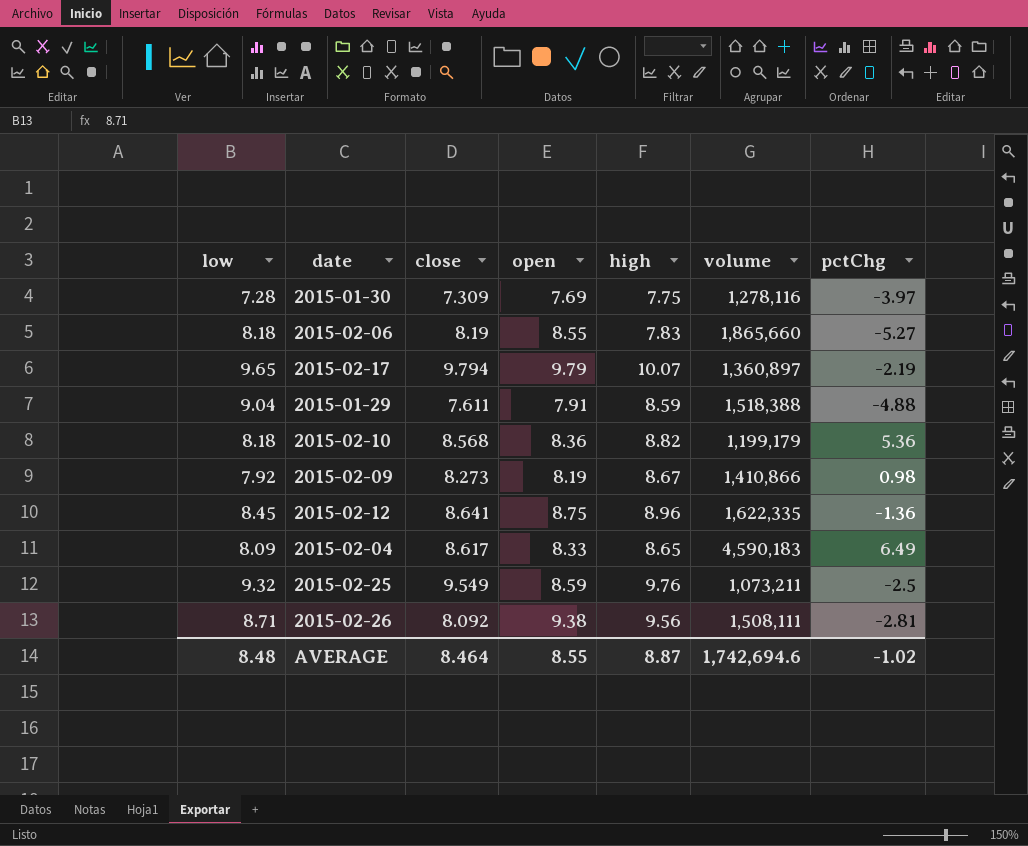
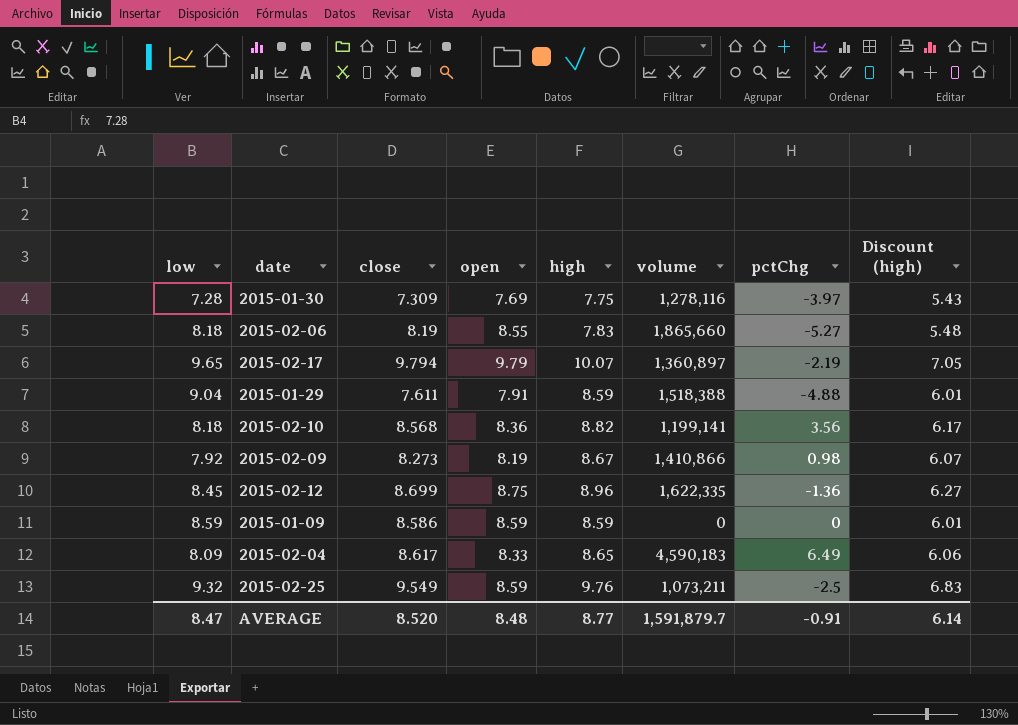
column Discount (high) | formula: none -> [high] * 0.7
row 2015-02-26: 8.71 | 8.092 | 9.38 | 9.56 | 1,508,111 | -2.81 -> none
2015-02-10 | volume: 1,199,179 -> 1,199,141
2015-02-10 | pctChg: 5.36 -> 3.56
2015-02-12 | close: 8.641 -> 8.699
row 2015-01-09: none -> 8.59 | 8.586 | 8.59 | 8.59 | 0 | 0 | 6.01
AVERAGE | low: 8.48 -> 8.47
AVERAGE | close: 8.464 -> 8.520
AVERAGE | open: 8.55 -> 8.48
AVERAGE | high: 8.87 -> 8.77
AVERAGE | volume: 1,742,694.6 -> 1,591,879.7
AVERAGE | pctChg: -1.02 -> -0.91

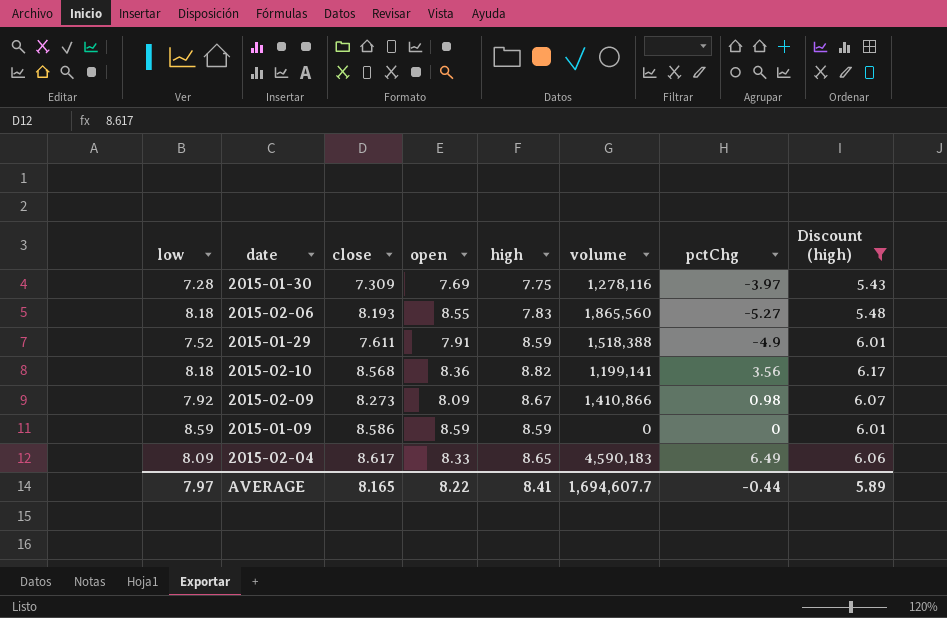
filter: none -> Discount (high) <= 6.17
2015-02-06 | close: 8.19 -> 8.193
2015-02-06 | volume: 1,865,660 -> 1,865,560
2015-01-29 | low: 9.04 -> 7.52
2015-01-29 | pctChg: -4.88 -> -4.9
2015-02-09 | open: 8.19 -> 8.09
AVERAGE | low: 8.47 -> 7.97
AVERAGE | close: 8.520 -> 8.165
AVERAGE | open: 8.48 -> 8.22
AVERAGE | high: 8.77 -> 8.41
AVERAGE | volume: 1,591,879.7 -> 1,694,607.7
AVERAGE | pctChg: -0.91 -> -0.44
AVERAGE | Discount (high): 6.14 -> 5.89

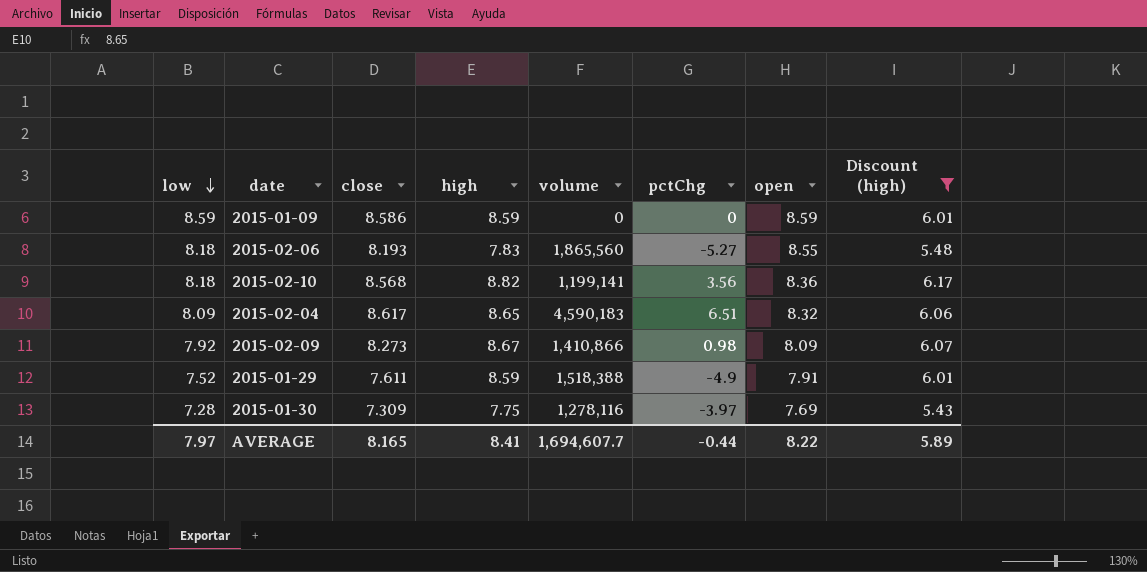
row order: none -> low descending
column open | position: 4 -> 7
2015-02-04 | pctChg: 6.49 -> 6.51
2015-02-04 | open: 8.33 -> 8.32

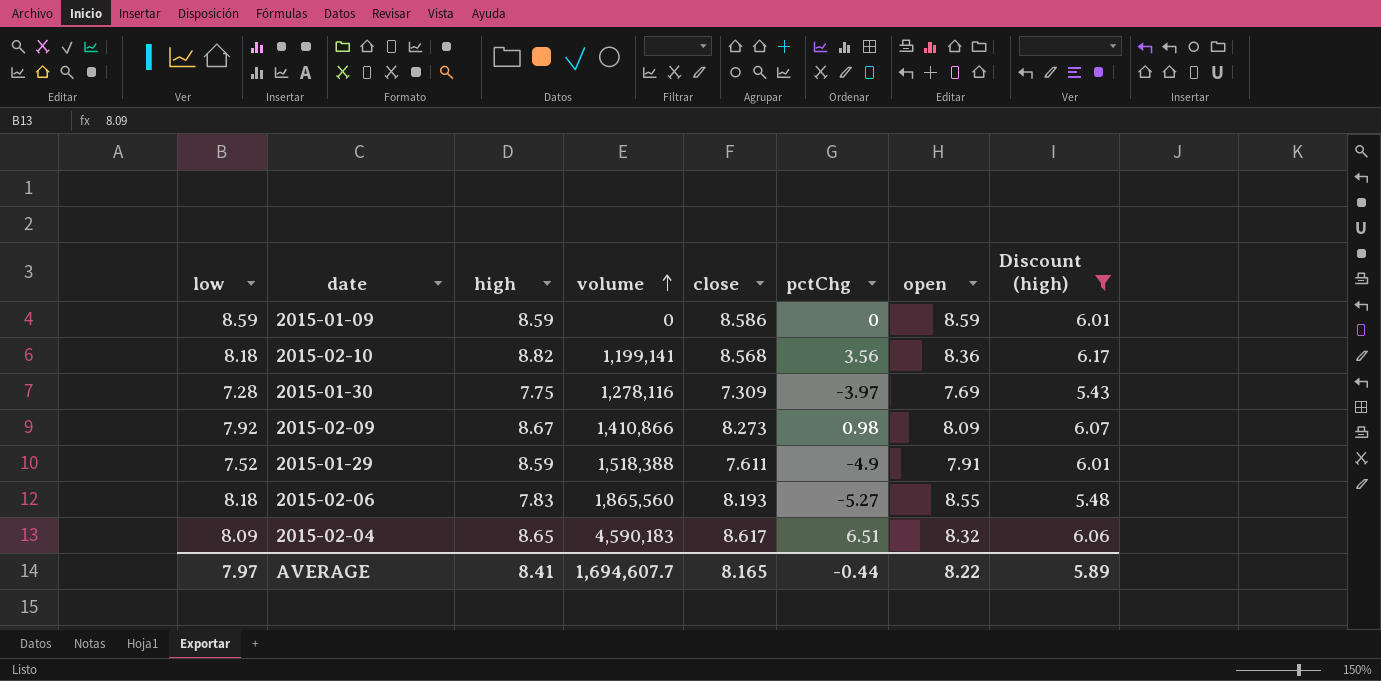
row order: low descending -> volume ascending
column close | position: 3 -> 5

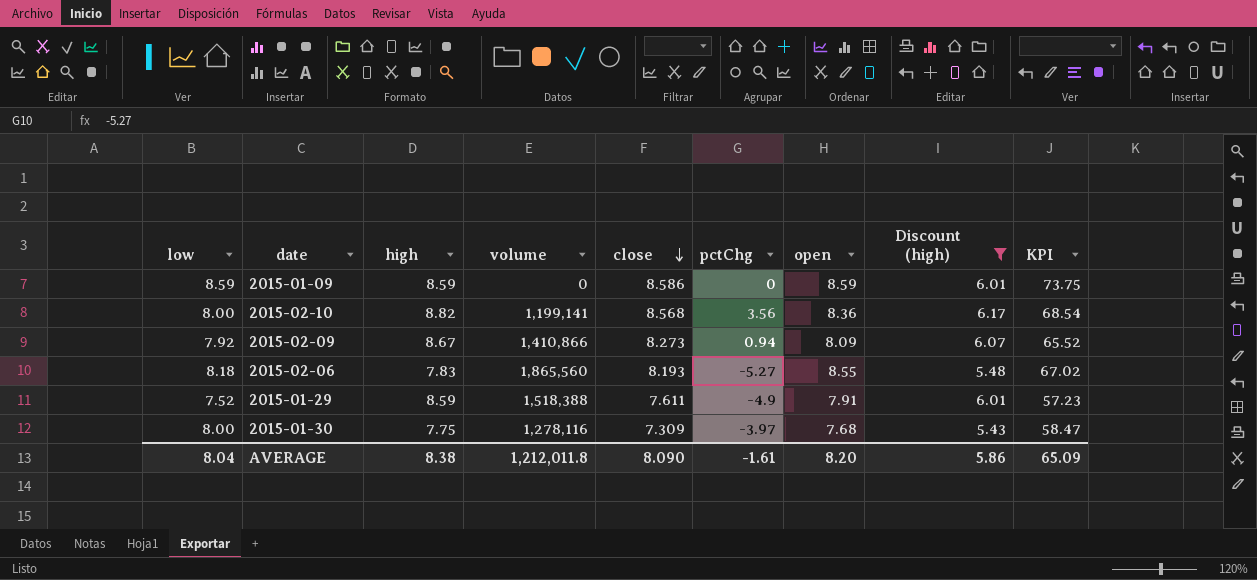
row order: volume ascending -> close descending
column KPI | formula: none -> [low] * [close]
row 2015-02-04: 8.09 | 8.65 | 4,590,183 | 8.617 | 6.51 | 8.32 | 6.06 -> none
2015-02-10 | low: 8.18 -> 8.00
2015-02-09 | pctChg: 0.98 -> 0.94
2015-01-30 | low: 7.28 -> 8.00
2015-01-30 | open: 7.69 -> 7.68
AVERAGE | low: 7.97 -> 8.04
AVERAGE | high: 8.41 -> 8.38
AVERAGE | volume: 1,694,607.7 -> 1,212,011.8
AVERAGE | close: 8.165 -> 8.090
AVERAGE | pctChg: -0.44 -> -1.61
AVERAGE | open: 8.22 -> 8.20
AVERAGE | Discount (high): 5.89 -> 5.86

